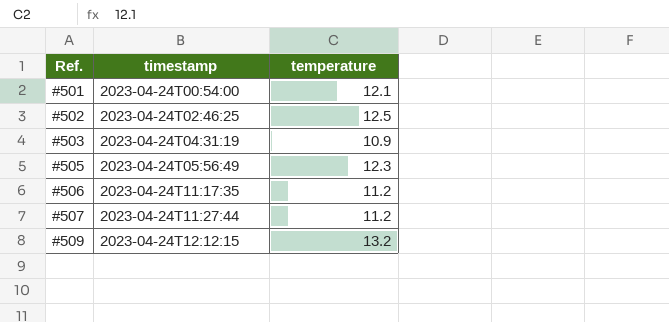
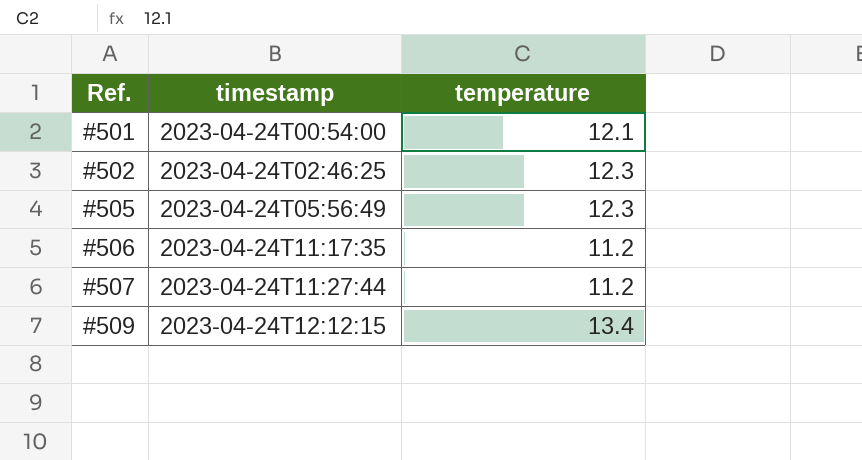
row #503: 2023-04-24T04:31:19 | 10.9 -> none
#502 | temperature: 12.5 -> 12.3
#509 | temperature: 13.2 -> 13.4

